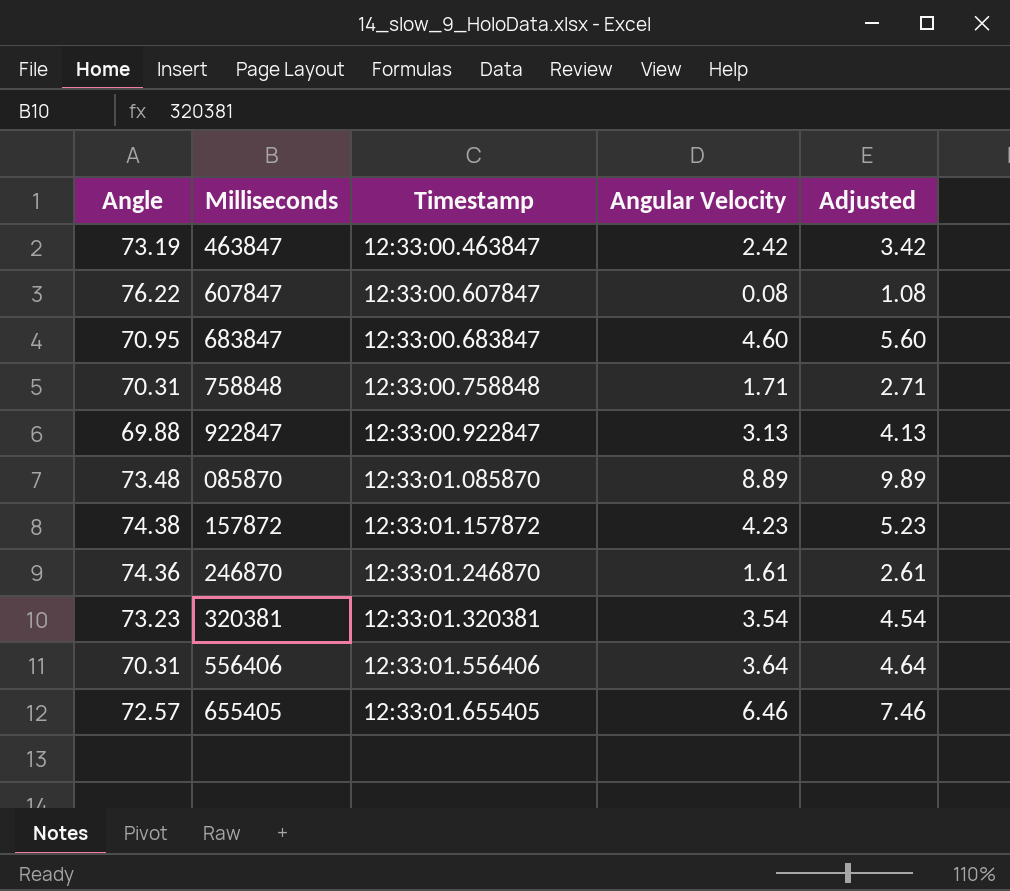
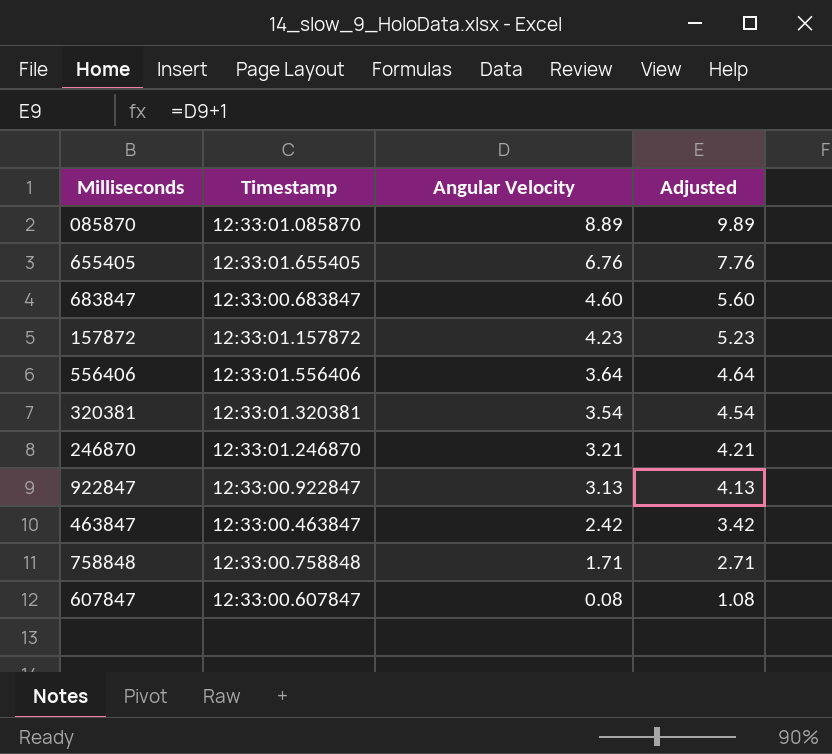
row order: Timestamp ascending -> Angular Velocity descending
column Angle | position: 1 -> none
655405 | Angular Velocity: 6.46 -> 6.76
655405 | Adjusted: 7.46 -> 7.76
246870 | Angular Velocity: 1.61 -> 3.21
246870 | Adjusted: 2.61 -> 4.21

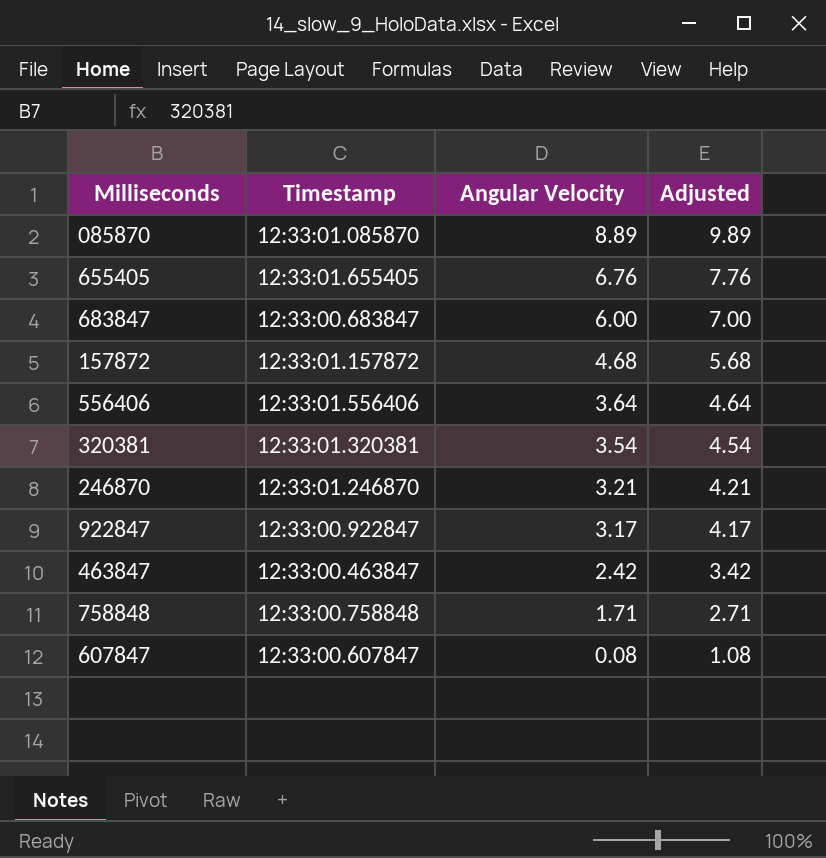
683847 | Angular Velocity: 4.60 -> 6.00
683847 | Adjusted: 5.60 -> 7.00
157872 | Angular Velocity: 4.23 -> 4.68
157872 | Adjusted: 5.23 -> 5.68
922847 | Angular Velocity: 3.13 -> 3.17
922847 | Adjusted: 4.13 -> 4.17

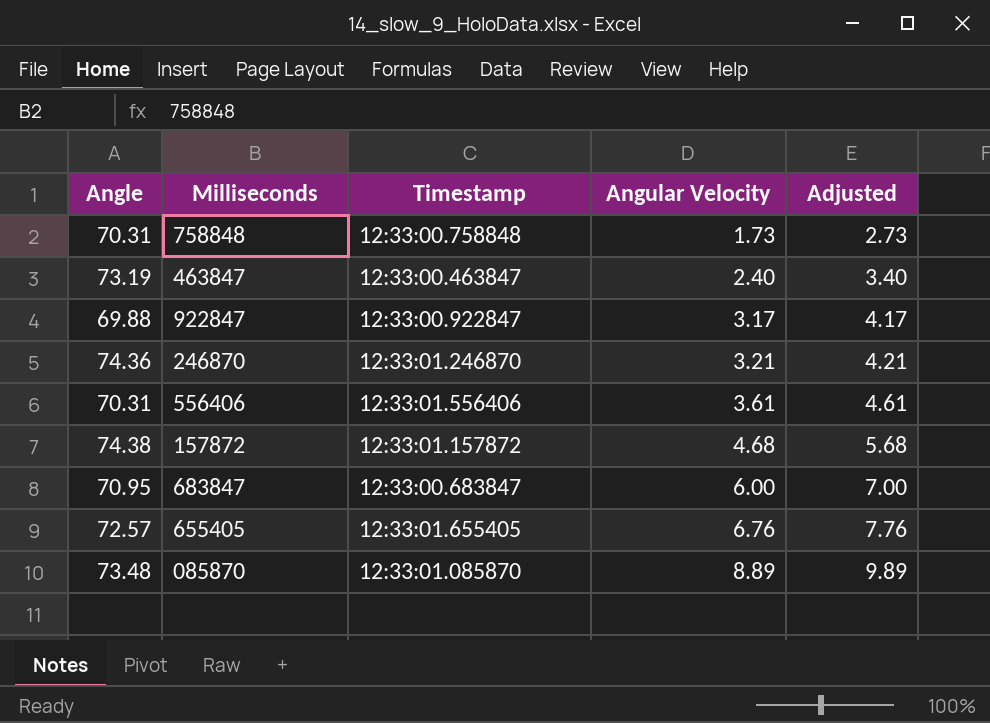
row order: Angular Velocity descending -> Angular Velocity ascending
column Angle | position: none -> 1
row 320381: 12:33:01.320381 | 3.54 | 4.54 -> none
row 607847: 12:33:00.607847 | 0.08 | 1.08 -> none
758848 | Angular Velocity: 1.71 -> 1.73
758848 | Adjusted: 2.71 -> 2.73
463847 | Angular Velocity: 2.42 -> 2.40
463847 | Adjusted: 3.42 -> 3.40
556406 | Angular Velocity: 3.64 -> 3.61
556406 | Adjusted: 4.64 -> 4.61

